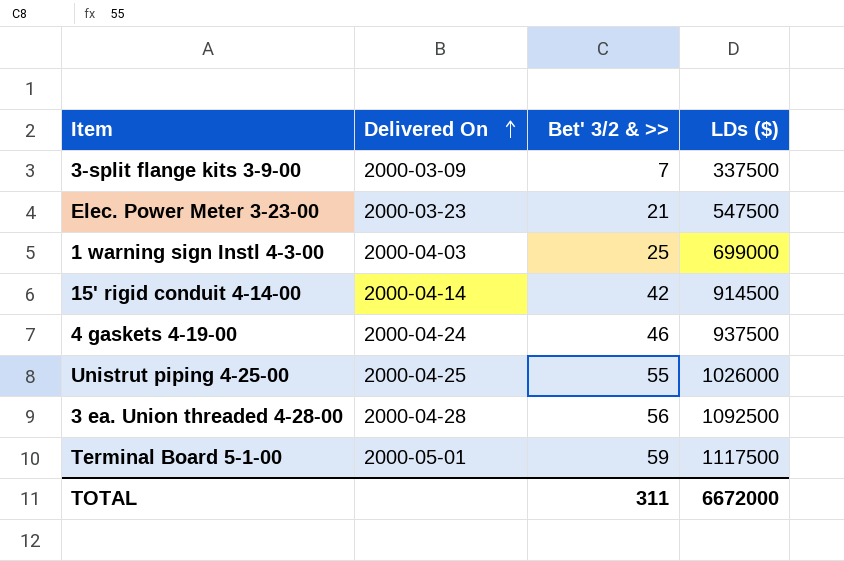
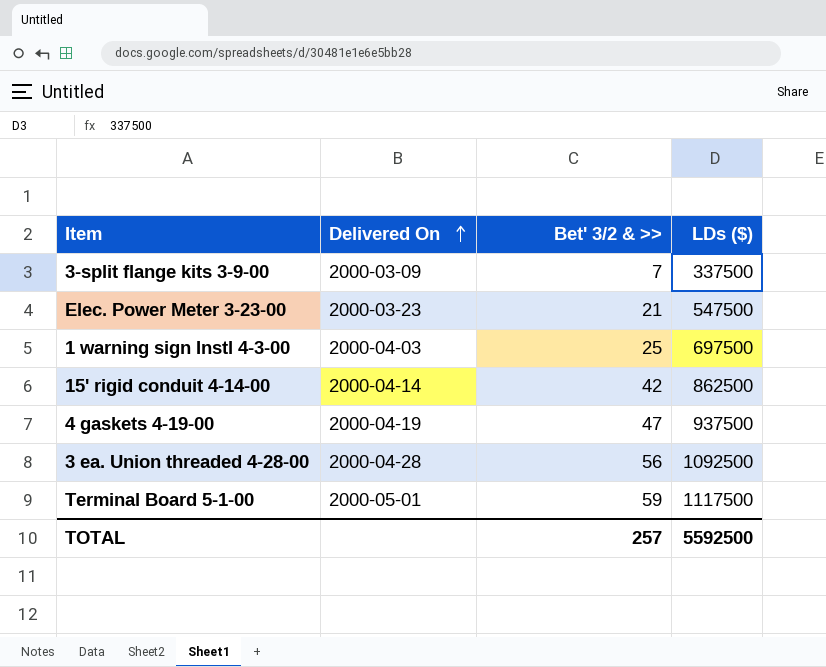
row Unistrut piping 4-25-00: 2000-04-25 | 55 | 1026000 -> none
1 warning sign Instl 4-3-00 | LDs ($): 699000 -> 697500
15' rigid conduit 4-14-00 | LDs ($): 914500 -> 862500
4 gaskets 4-19-00 | Delivered On: 2000-04-24 -> 2000-04-19
4 gaskets 4-19-00 | Bet' 3/2 & >>: 46 -> 47
TOTAL | Bet' 3/2 & >>: 311 -> 257
TOTAL | LDs ($): 6672000 -> 5592500

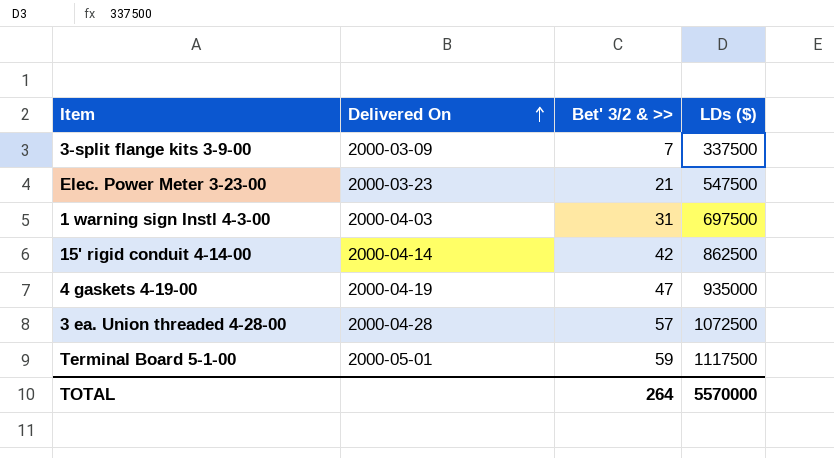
1 warning sign Instl 4-3-00 | Bet' 3/2 & >>: 25 -> 31
4 gaskets 4-19-00 | LDs ($): 937500 -> 935000
3 ea. Union threaded 4-28-00 | Bet' 3/2 & >>: 56 -> 57
3 ea. Union threaded 4-28-00 | LDs ($): 1092500 -> 1072500
TOTAL | Bet' 3/2 & >>: 257 -> 264
TOTAL | LDs ($): 5592500 -> 5570000

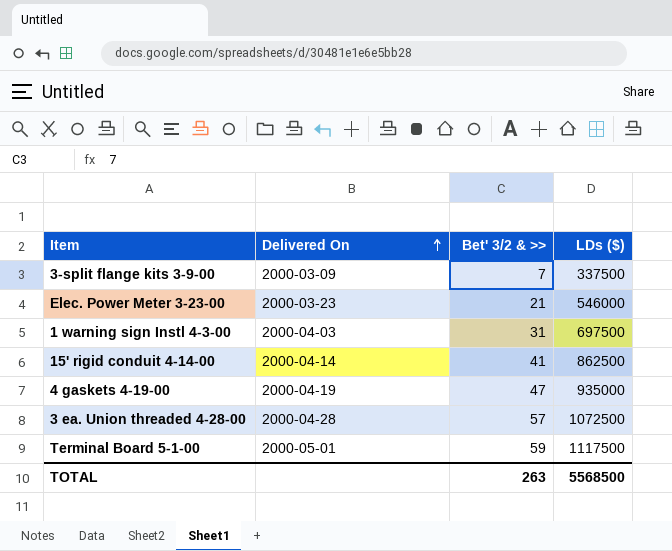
Elec. Power Meter 3-23-00 | LDs ($): 547500 -> 546000
15' rigid conduit 4-14-00 | Bet' 3/2 & >>: 42 -> 41
TOTAL | Bet' 3/2 & >>: 264 -> 263
TOTAL | LDs ($): 5570000 -> 5568500

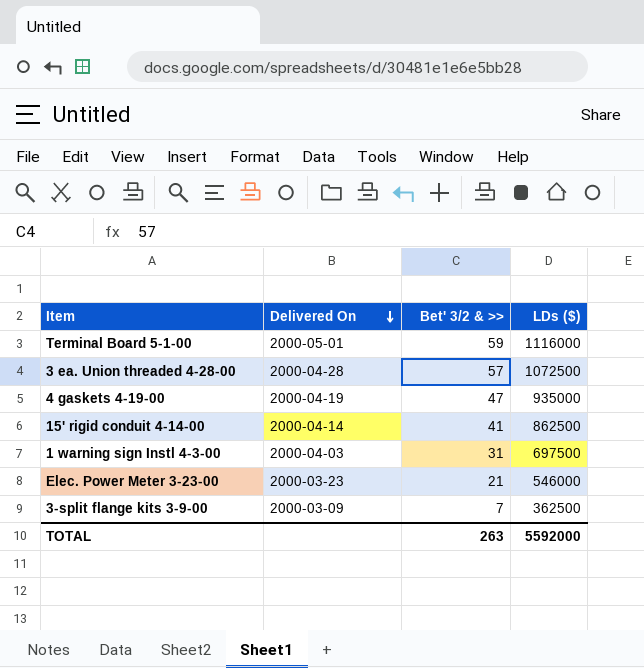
row order: Delivered On ascending -> Delivered On descending
Terminal Board 5-1-00 | LDs ($): 1117500 -> 1116000
3-split flange kits 3-9-00 | LDs ($): 337500 -> 362500
TOTAL | LDs ($): 5568500 -> 5592000

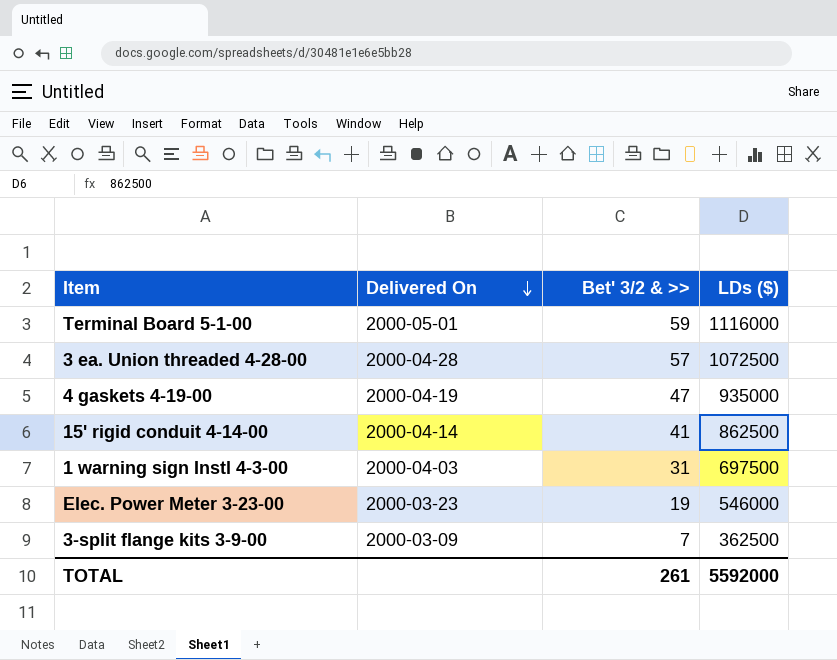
Elec. Power Meter 3-23-00 | Bet' 3/2 & >>: 21 -> 19
TOTAL | Bet' 3/2 & >>: 263 -> 261

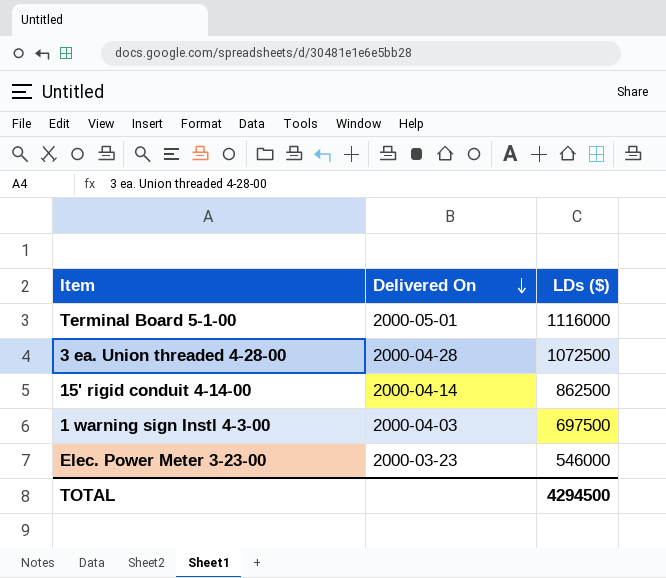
column Bet' 3/2 & >> | position: 3 -> none
row 4 gaskets 4-19-00: 2000-04-19 | 47 | 935000 -> none
row 3-split flange kits 3-9-00: 2000-03-09 | 7 | 362500 -> none
TOTAL | LDs ($): 5592000 -> 4294500

